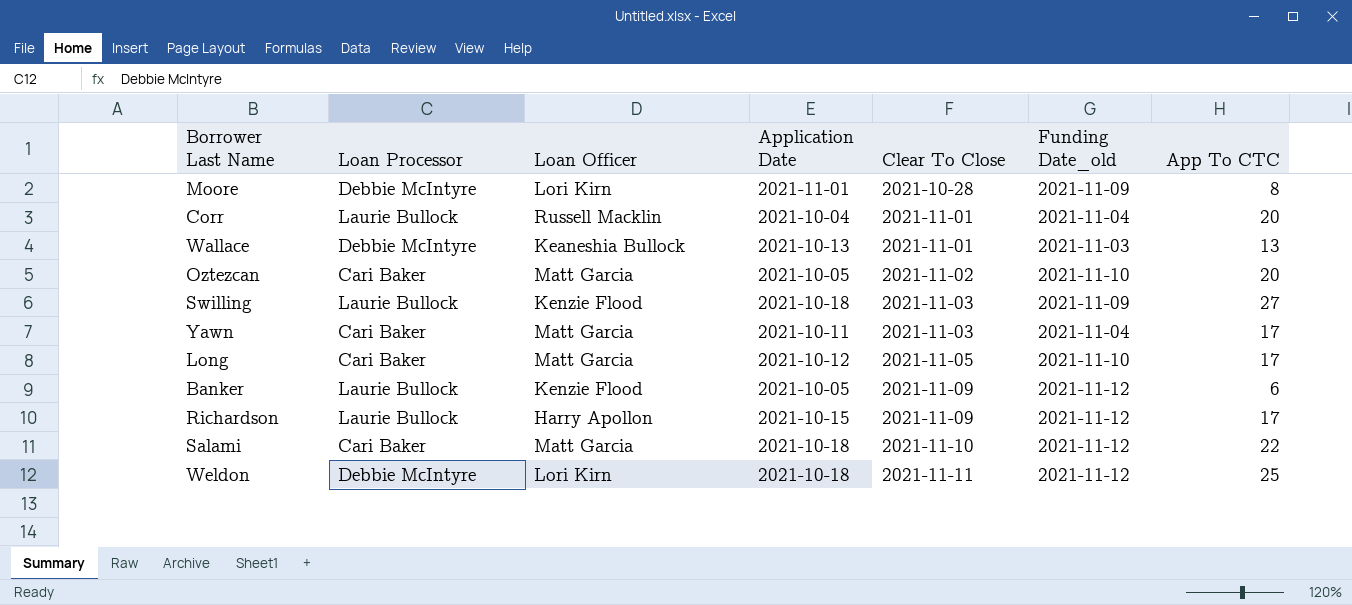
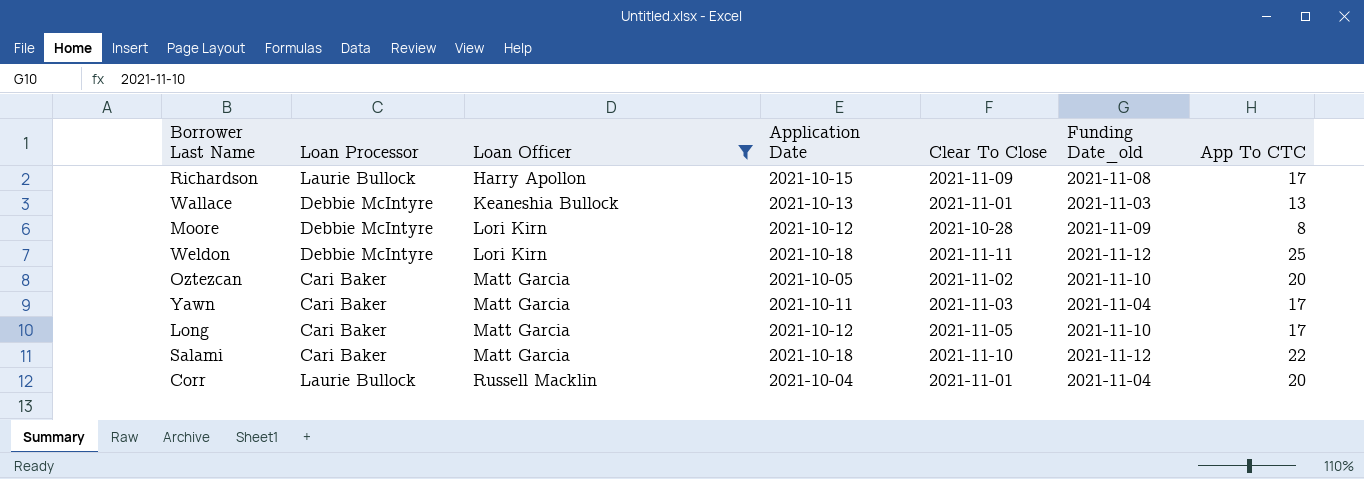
filter: none -> Loan Officer != Kenzie Flood
row order: Clear To Close ascending -> Loan Officer ascending
Richardson | Funding Date_old: 2021-11-12 -> 2021-11-08
Moore | Application Date: 2021-11-01 -> 2021-10-12

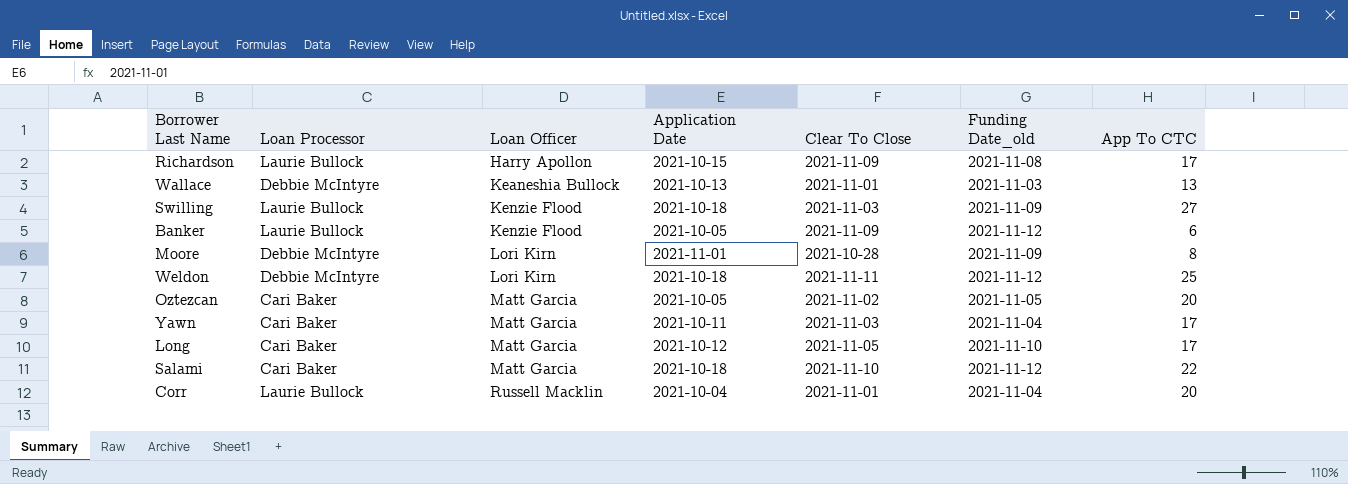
filter: Loan Officer != Kenzie Flood -> none
Moore | Application Date: 2021-10-12 -> 2021-11-01
Oztezcan | Funding Date_old: 2021-11-10 -> 2021-11-05

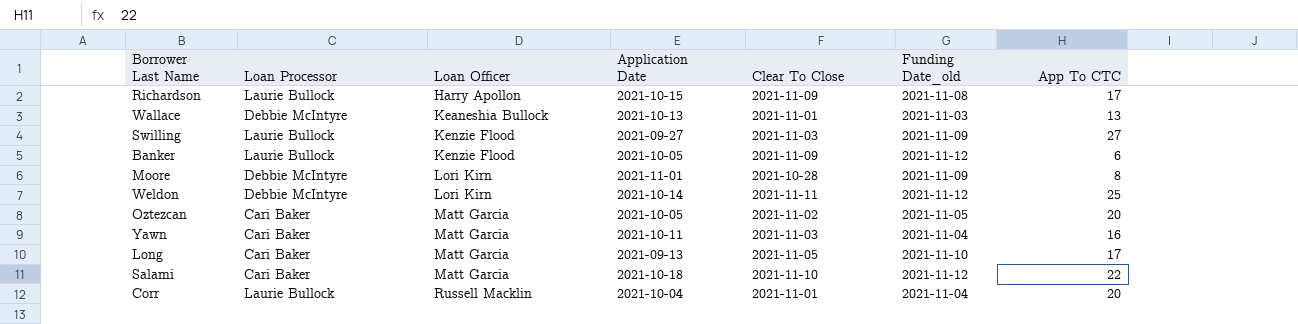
Swilling | Application Date: 2021-10-18 -> 2021-09-27
Weldon | Application Date: 2021-10-18 -> 2021-10-14
Yawn | App To CTC: 17 -> 16
Long | Application Date: 2021-10-12 -> 2021-09-13

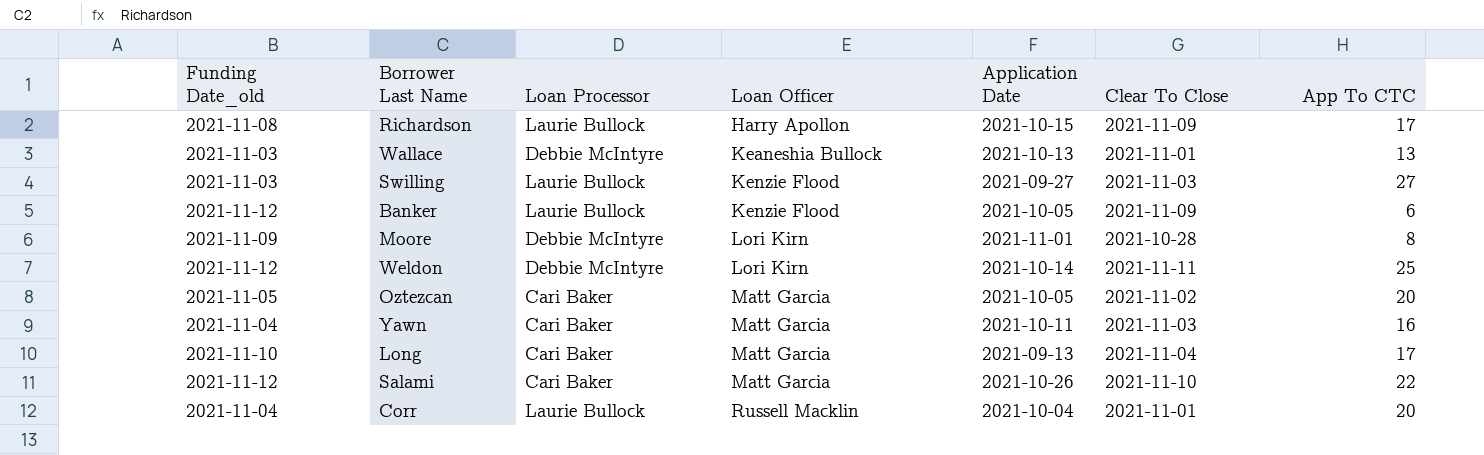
column Funding Date_old | position: 6 -> 1
Swilling | Funding Date_old: 2021-11-09 -> 2021-11-03
Long | Clear To Close: 2021-11-05 -> 2021-11-04
Salami | Application Date: 2021-10-18 -> 2021-10-26

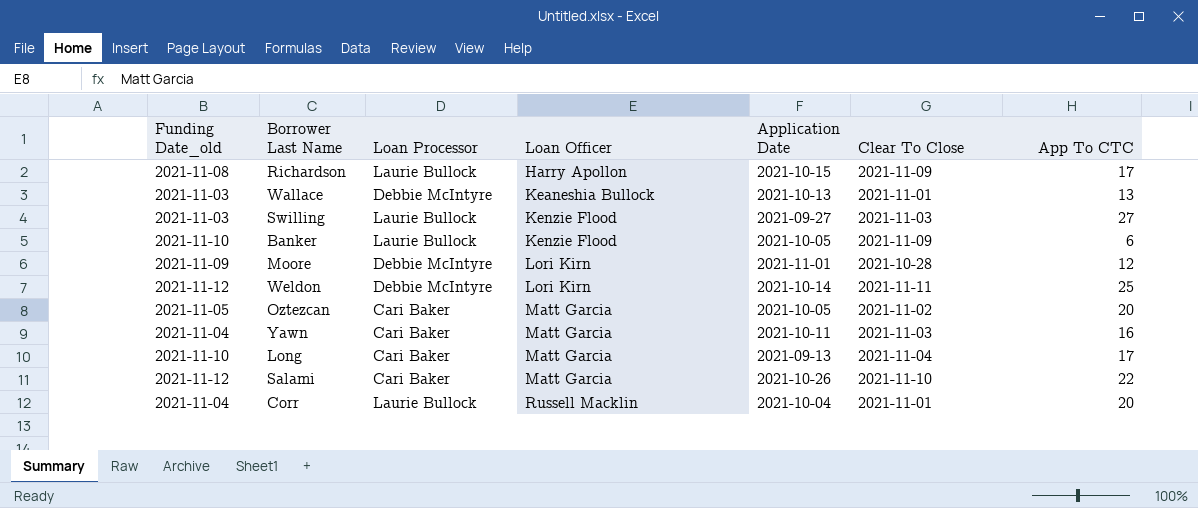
Banker | Funding Date_old: 2021-11-12 -> 2021-11-10
Moore | App To CTC: 8 -> 12

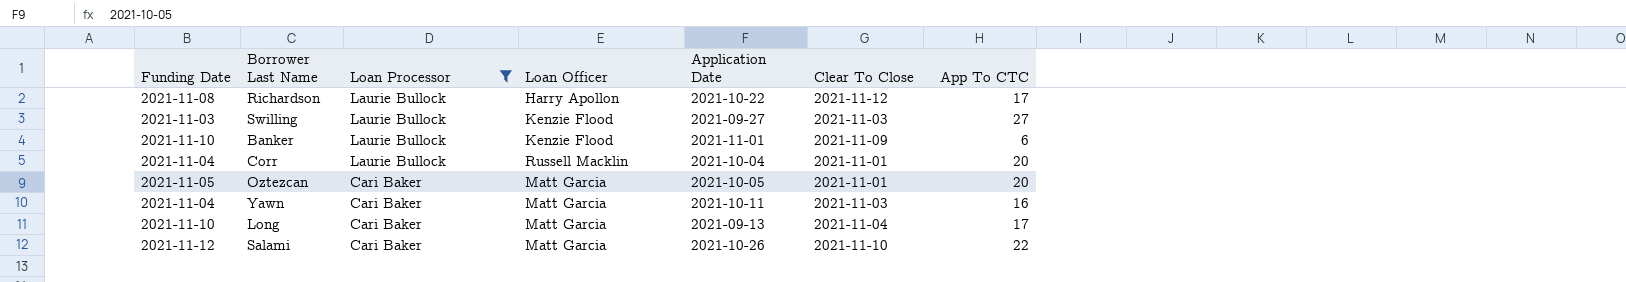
filter: none -> Loan Processor != Debbie McIntyre
row order: Loan Officer ascending -> Loan Processor descending
column name: Funding Date_old -> Funding Date
Richardson | Application Date: 2021-10-15 -> 2021-10-22
Richardson | Clear To Close: 2021-11-09 -> 2021-11-12
Banker | Application Date: 2021-10-05 -> 2021-11-01
Oztezcan | Clear To Close: 2021-11-02 -> 2021-11-01

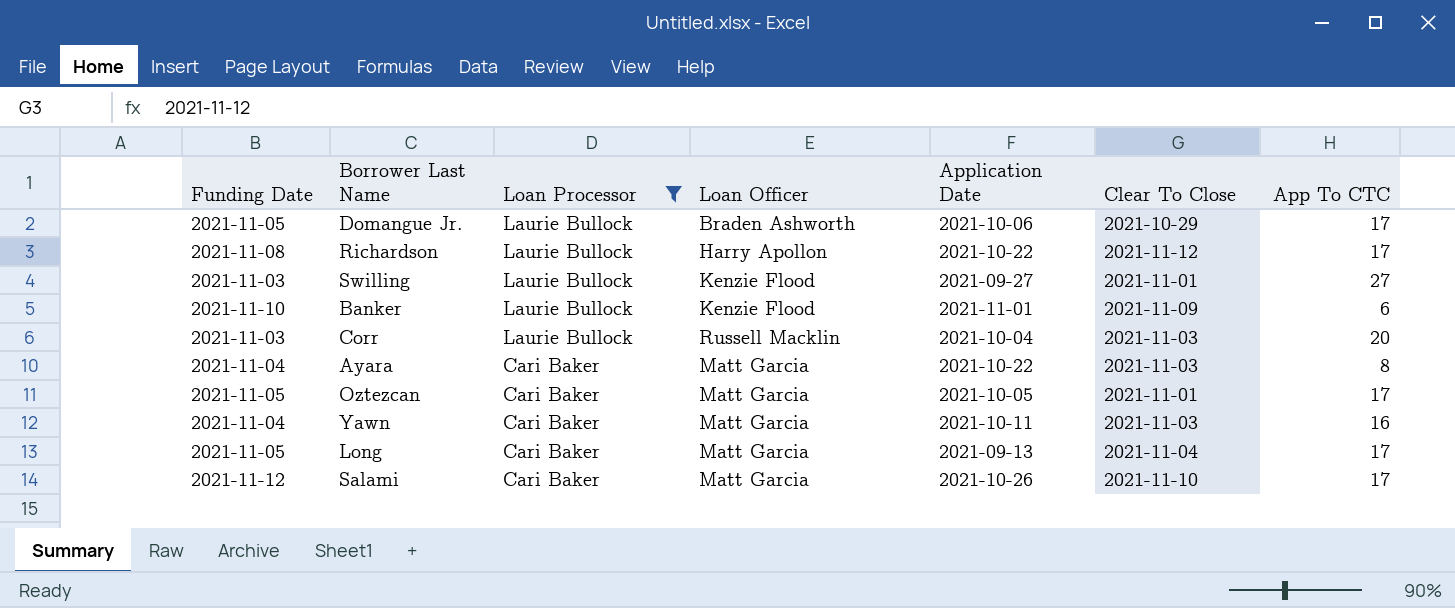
row Domangue Jr.: none -> 2021-11-05 | Laurie Bullock | Braden Ashworth | 2021-10-06 | 2021-10-29 | 17
Swilling | Clear To Close: 2021-11-03 -> 2021-11-01
Corr | Funding Date: 2021-11-04 -> 2021-11-03
Corr | Clear To Close: 2021-11-01 -> 2021-11-03
row Ayara: none -> 2021-11-04 | Cari Baker | Matt Garcia | 2021-10-22 | 2021-11-03 | 8
Oztezcan | App To CTC: 20 -> 17
Long | Funding Date: 2021-11-10 -> 2021-11-05
Salami | App To CTC: 22 -> 17

